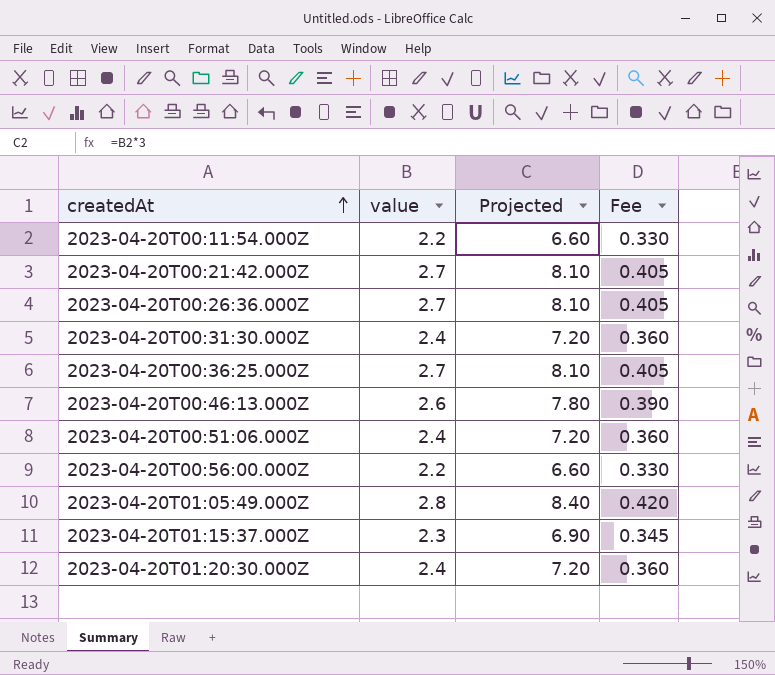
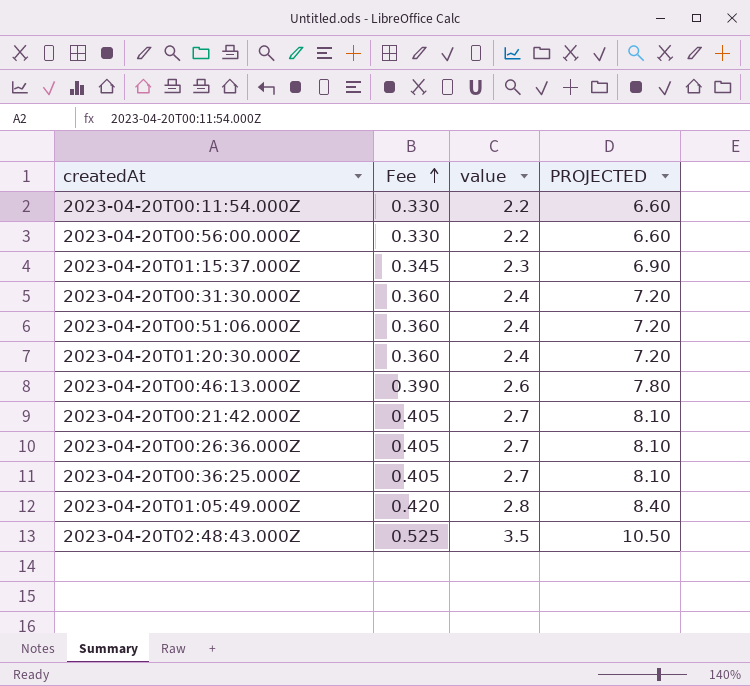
row order: createdAt ascending -> Fee ascending
column Fee | position: 4 -> 2
column name: Projected -> PROJECTED
row 2023-04-20T02:48:43.000Z: none -> 0.525 | 3.5 | 10.50

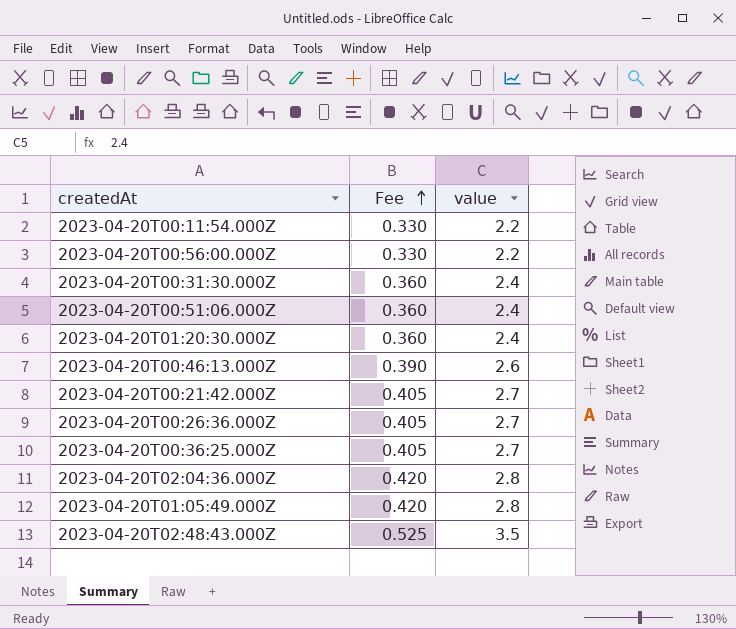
column PROJECTED | formula: [value] * 3 -> none
row 2023-04-20T01:15:37.000Z: 0.345 | 2.3 | 6.90 -> none
row 2023-04-20T02:04:36.000Z: none -> 0.420 | 2.8

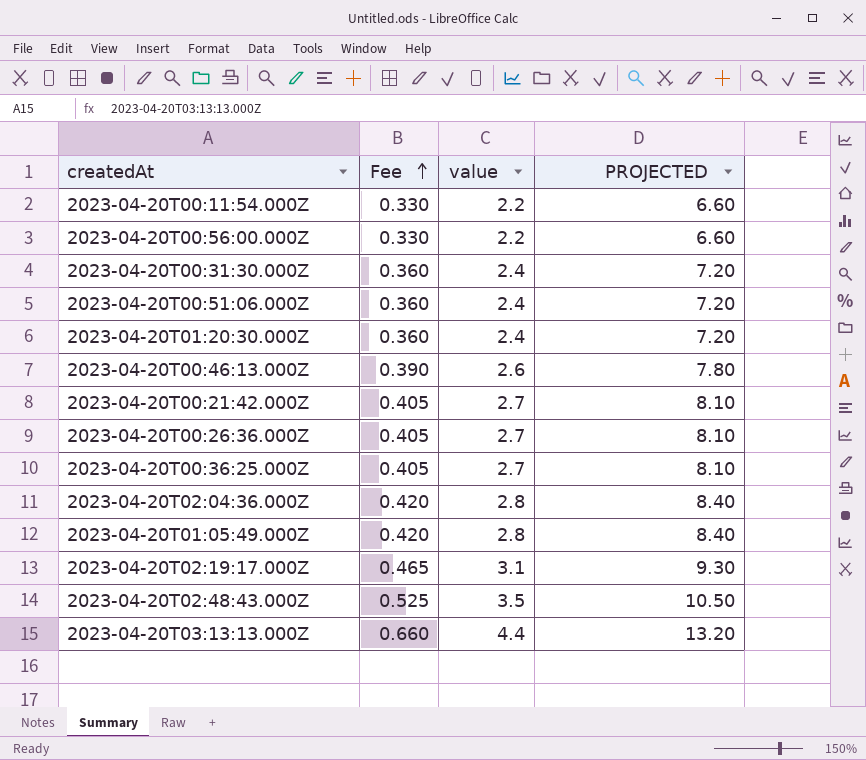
column PROJECTED | formula: none -> [value] * 3
row 2023-04-20T02:19:17.000Z: none -> 0.465 | 3.1 | 9.30
row 2023-04-20T03:13:13.000Z: none -> 0.660 | 4.4 | 13.20

